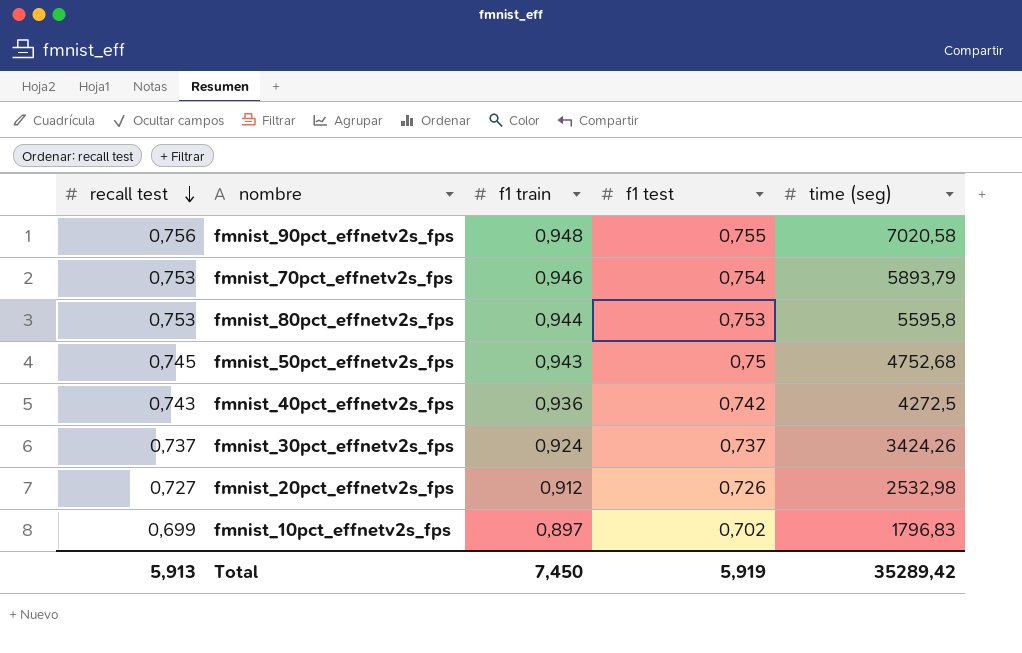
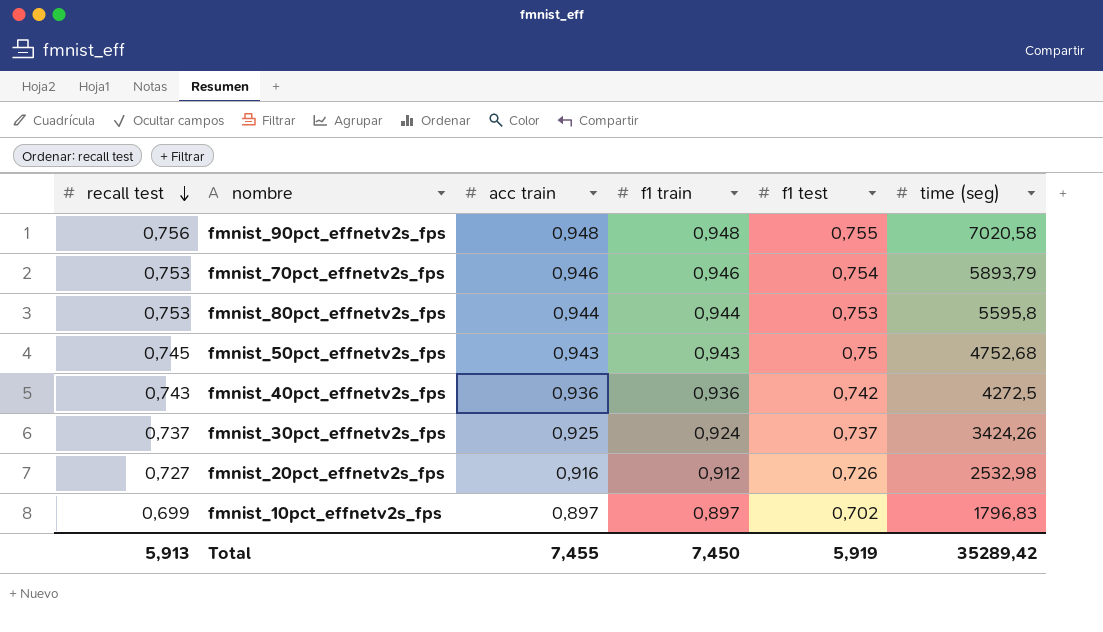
column acc train | position: none -> 3

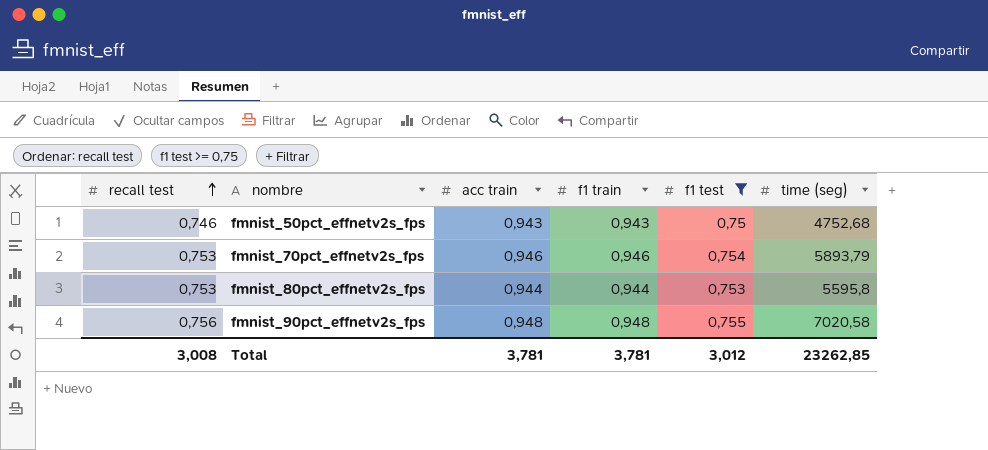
filter: none -> f1 test >= 0,75
row order: recall test descending -> recall test ascending
fmnist_50pct_effnetv2s_fps | recall test: 0,745 -> 0,746
Total | recall test: 5,913 -> 3,008
Total | acc train: 7,455 -> 3,781
Total | f1 train: 7,450 -> 3,781
Total | f1 test: 5,919 -> 3,012
Total | time (seg): 35289,42 -> 23262,85

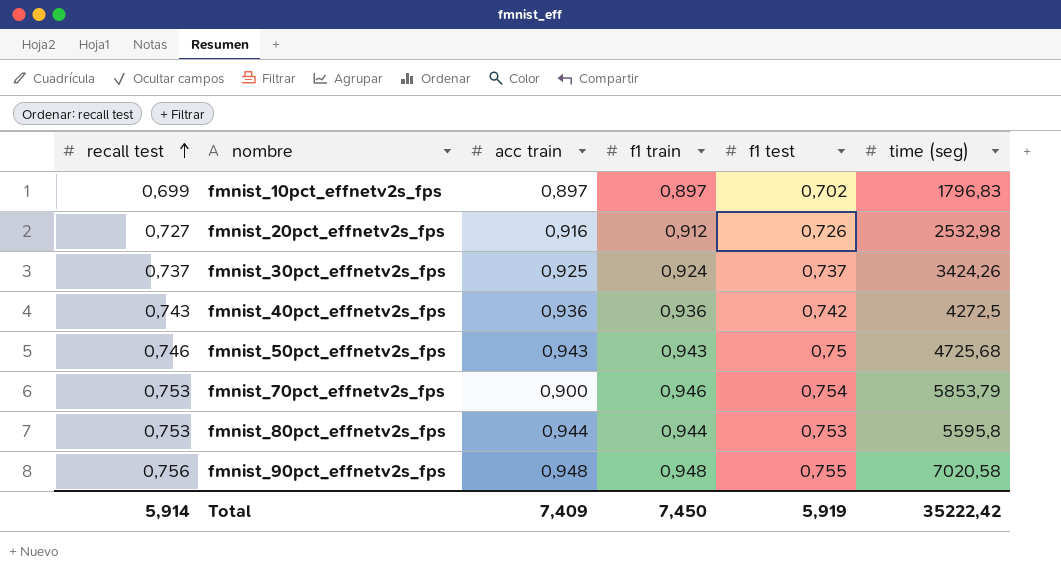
filter: f1 test >= 0,75 -> none
fmnist_50pct_effnetv2s_fps | time (seg): 4752,68 -> 4725,68
fmnist_70pct_effnetv2s_fps | acc train: 0,946 -> 0,900
fmnist_70pct_effnetv2s_fps | time (seg): 5893,79 -> 5853,79
Total | recall test: 3,008 -> 5,914
Total | acc train: 3,781 -> 7,409
Total | f1 train: 3,781 -> 7,450
Total | f1 test: 3,012 -> 5,919
Total | time (seg): 23262,85 -> 35222,42

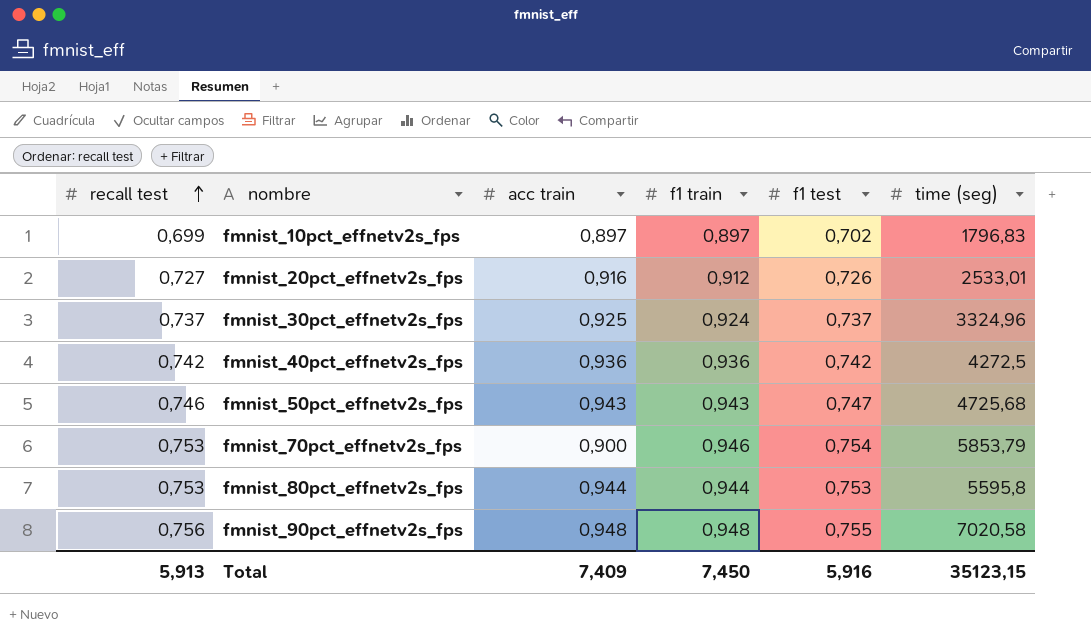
fmnist_20pct_effnetv2s_fps | time (seg): 2532,98 -> 2533,01
fmnist_30pct_effnetv2s_fps | time (seg): 3424,26 -> 3324,96
fmnist_40pct_effnetv2s_fps | recall test: 0,743 -> 0,742
fmnist_50pct_effnetv2s_fps | f1 test: 0,75 -> 0,747
Total | recall test: 5,914 -> 5,913
Total | f1 test: 5,919 -> 5,916
Total | time (seg): 35222,42 -> 35123,15

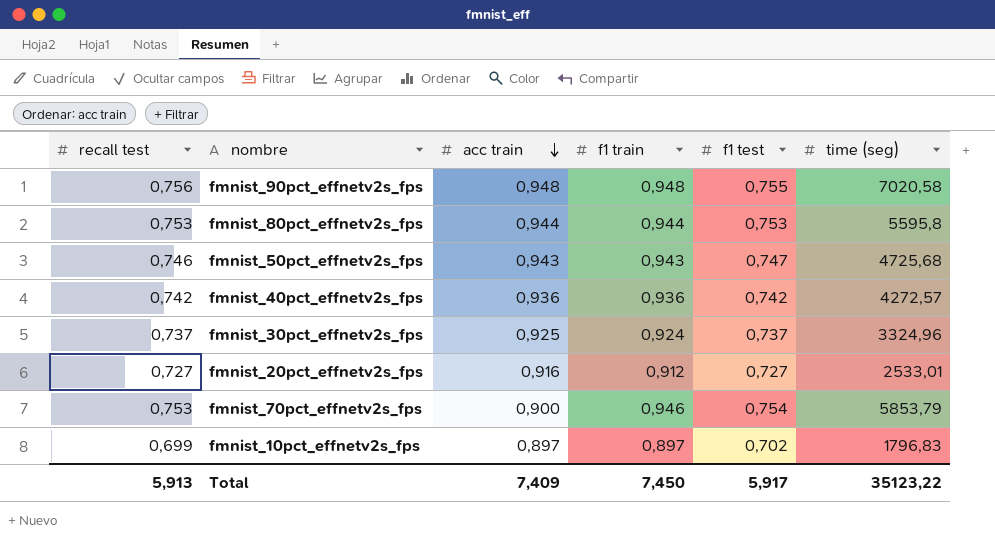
row order: recall test ascending -> acc train descending
fmnist_40pct_effnetv2s_fps | time (seg): 4272,5 -> 4272,57
fmnist_20pct_effnetv2s_fps | f1 test: 0,726 -> 0,727
Total | f1 test: 5,916 -> 5,917
Total | time (seg): 35123,15 -> 35123,22

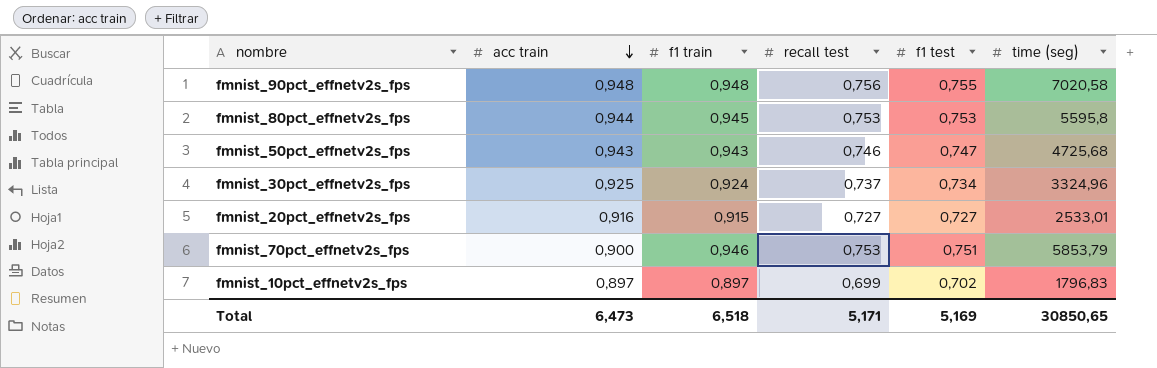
column recall test | position: 1 -> 4
row fmnist_40pct_effnetv2s_fps: 0,742 | 0,936 | 0,936 | 0,742 | 4272,57 -> none
fmnist_80pct_effnetv2s_fps | f1 train: 0,944 -> 0,945
fmnist_30pct_effnetv2s_fps | f1 test: 0,737 -> 0,734
fmnist_20pct_effnetv2s_fps | f1 train: 0,912 -> 0,915
fmnist_70pct_effnetv2s_fps | f1 test: 0,754 -> 0,751
Total | acc train: 7,409 -> 6,473
Total | f1 train: 7,450 -> 6,518
Total | recall test: 5,913 -> 5,171
Total | f1 test: 5,917 -> 5,169
Total | time (seg): 35123,22 -> 30850,65

